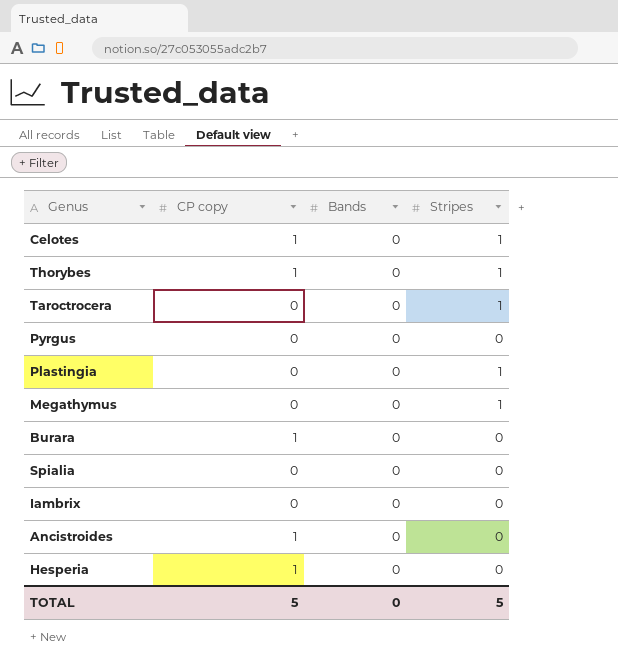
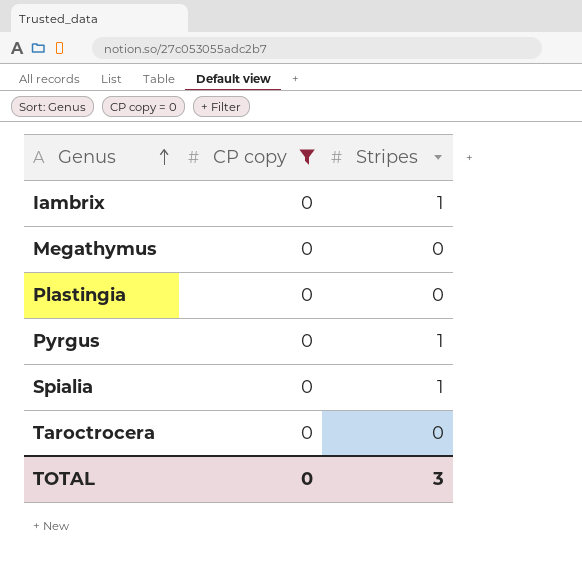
filter: none -> CP copy = 0
row order: none -> Genus ascending
column Bands | position: 3 -> none
Iambrix | Stripes: 0 -> 1
Megathymus | Stripes: 1 -> 0
Plastingia | Stripes: 1 -> 0
Pyrgus | Stripes: 0 -> 1
Spialia | Stripes: 0 -> 1
Taroctrocera | Stripes: 1 -> 0
TOTAL | CP copy: 5 -> 0
TOTAL | Stripes: 5 -> 3

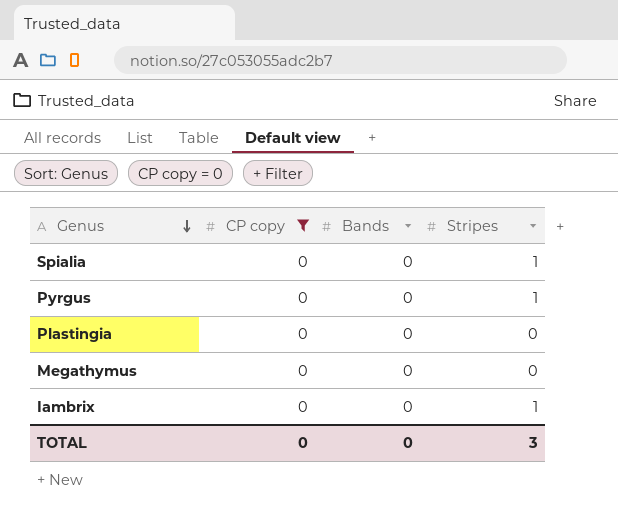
row order: Genus ascending -> Genus descending
column Bands | position: none -> 3
row Taroctrocera: 0 | 0 -> none

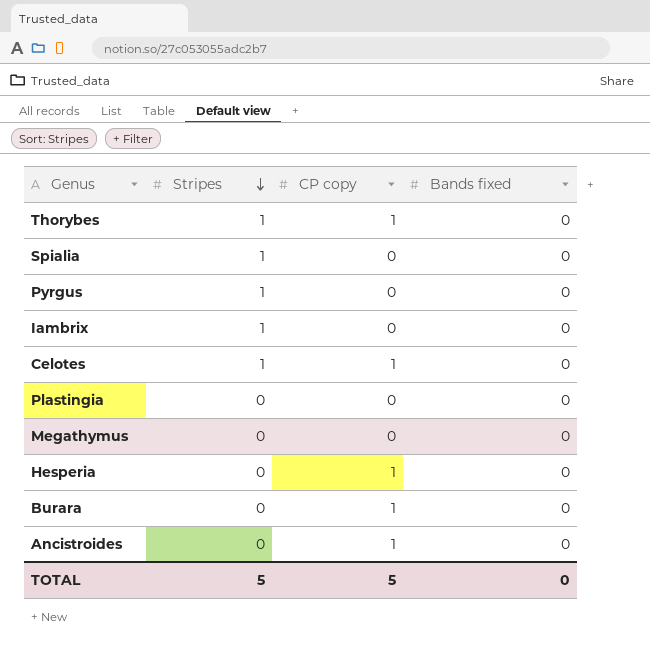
filter: CP copy = 0 -> none
row order: Genus descending -> Stripes descending
column Stripes | position: 4 -> 2
column name: Bands -> Bands fixed
TOTAL | Stripes: 3 -> 5
TOTAL | CP copy: 0 -> 5

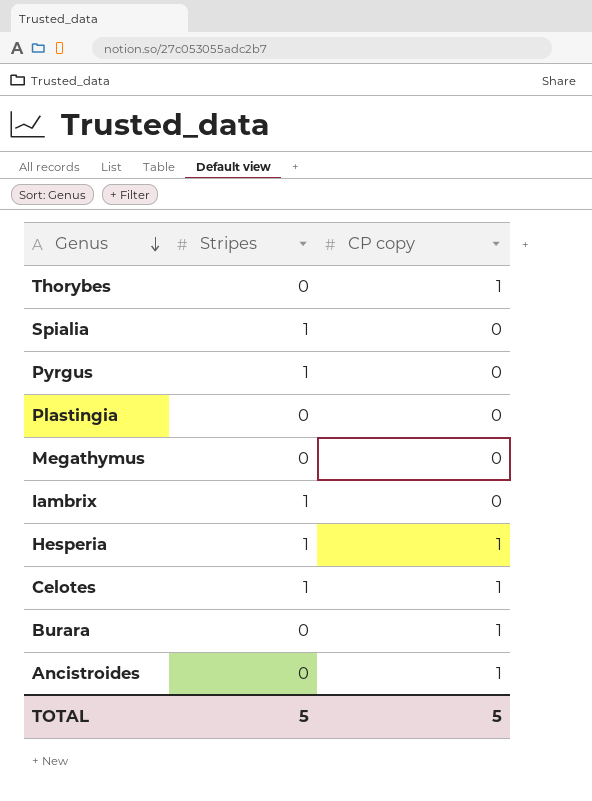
row order: Stripes descending -> Genus descending
column Bands fixed | position: 4 -> none
Thorybes | Stripes: 1 -> 0
Hesperia | Stripes: 0 -> 1

